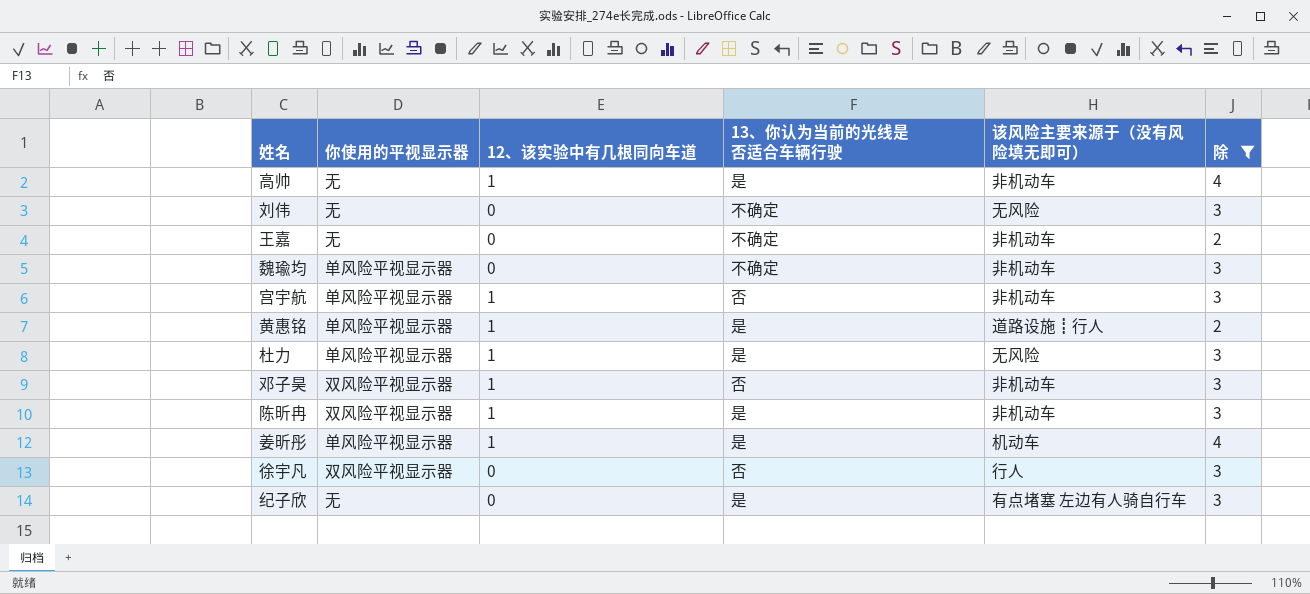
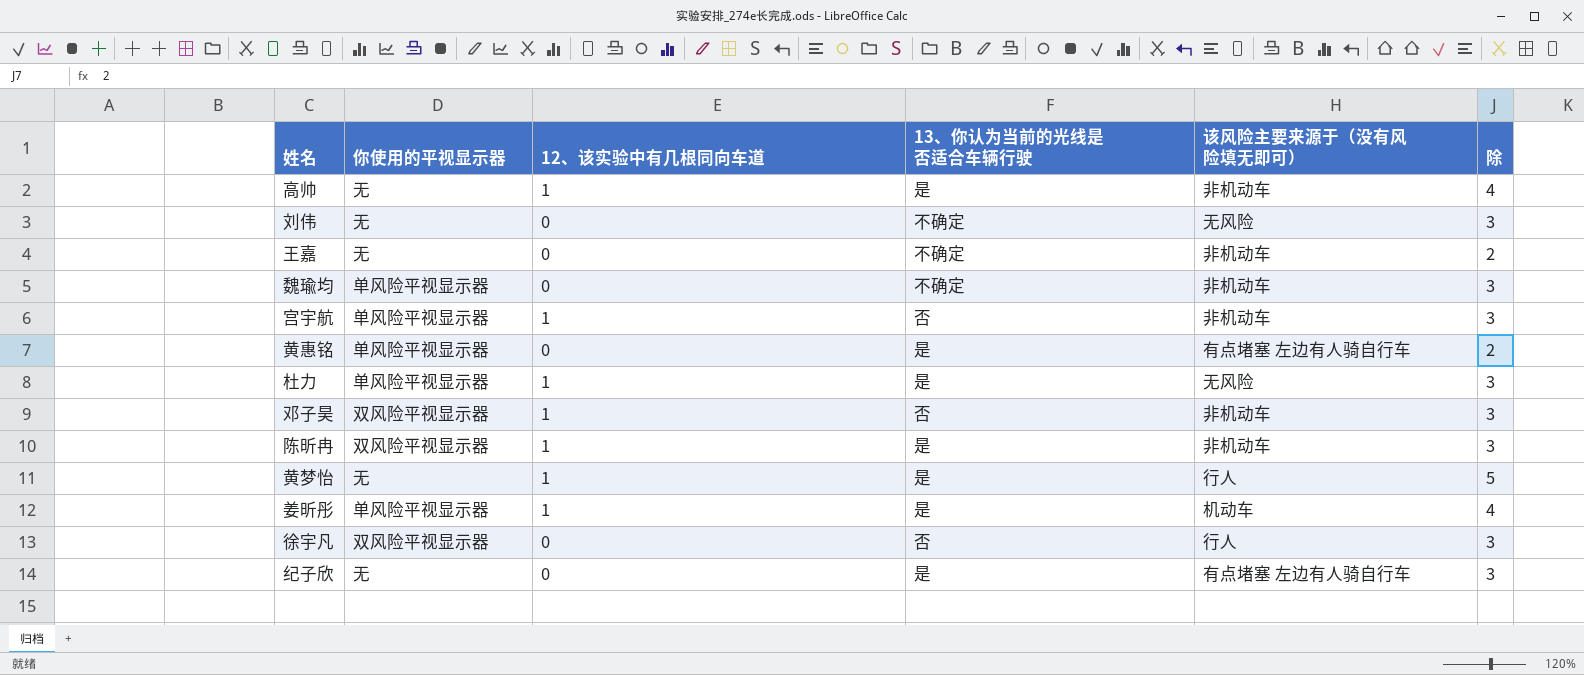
filter: 除 != 5 -> none
黄惠铭 | 12、该实验中有几根同向车道: 1 -> 0
黄惠铭 | 该风险主要来源于（没有风险填无即可）: 道路设施┋行人 -> 有点堵塞 左边有人骑自行车

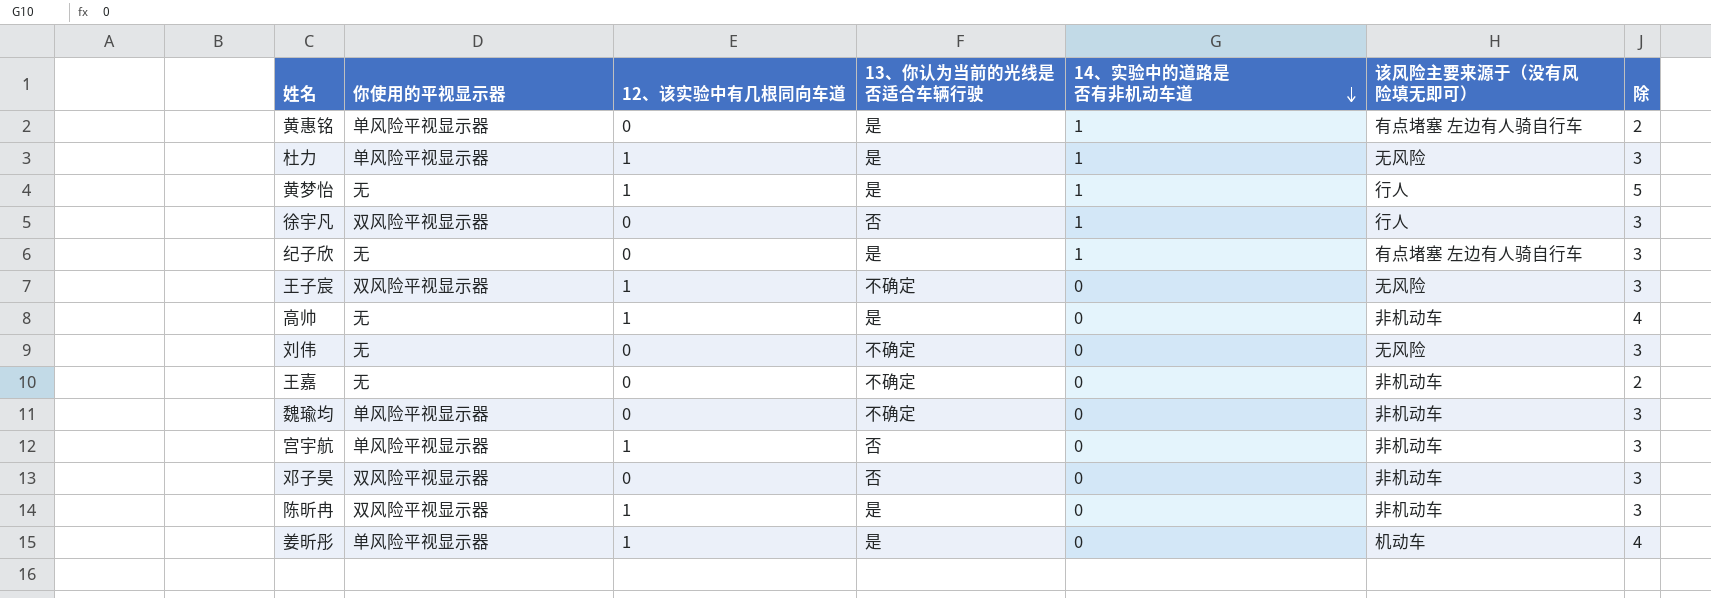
row order: none -> 14、实验中的道路是否有非机动车道 descending
column 14、实验中的道路是否有非机动车道 | position: none -> 5
row 王子宸: none -> 双风险平视显示器 | 1 | 不确定 | 0 | 无风险 | 3
邓子昊 | 12、该实验中有几根同向车道: 1 -> 0

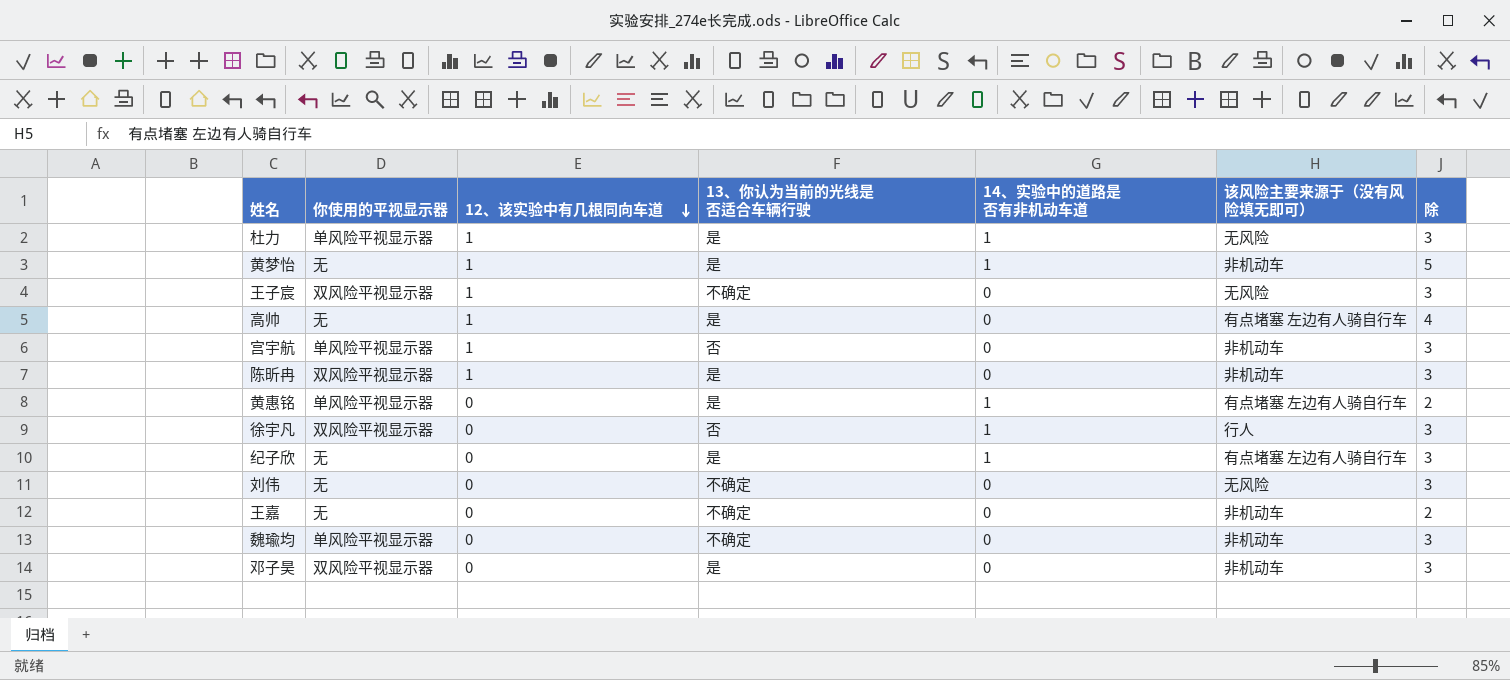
row order: 14、实验中的道路是否有非机动车道 descending -> 12、该实验中有几根同向车道 descending
row 姜昕彤: 单风险平视显示器 | 1 | 是 | 0 | 机动车 | 4 -> none
黄梦怡 | 该风险主要来源于（没有风险填无即可）: 行人 -> 非机动车
高帅 | 该风险主要来源于（没有风险填无即可）: 非机动车 -> 有点堵塞 左边有人骑自行车
邓子昊 | 13、你认为当前的光线是否适合车辆行驶: 否 -> 是

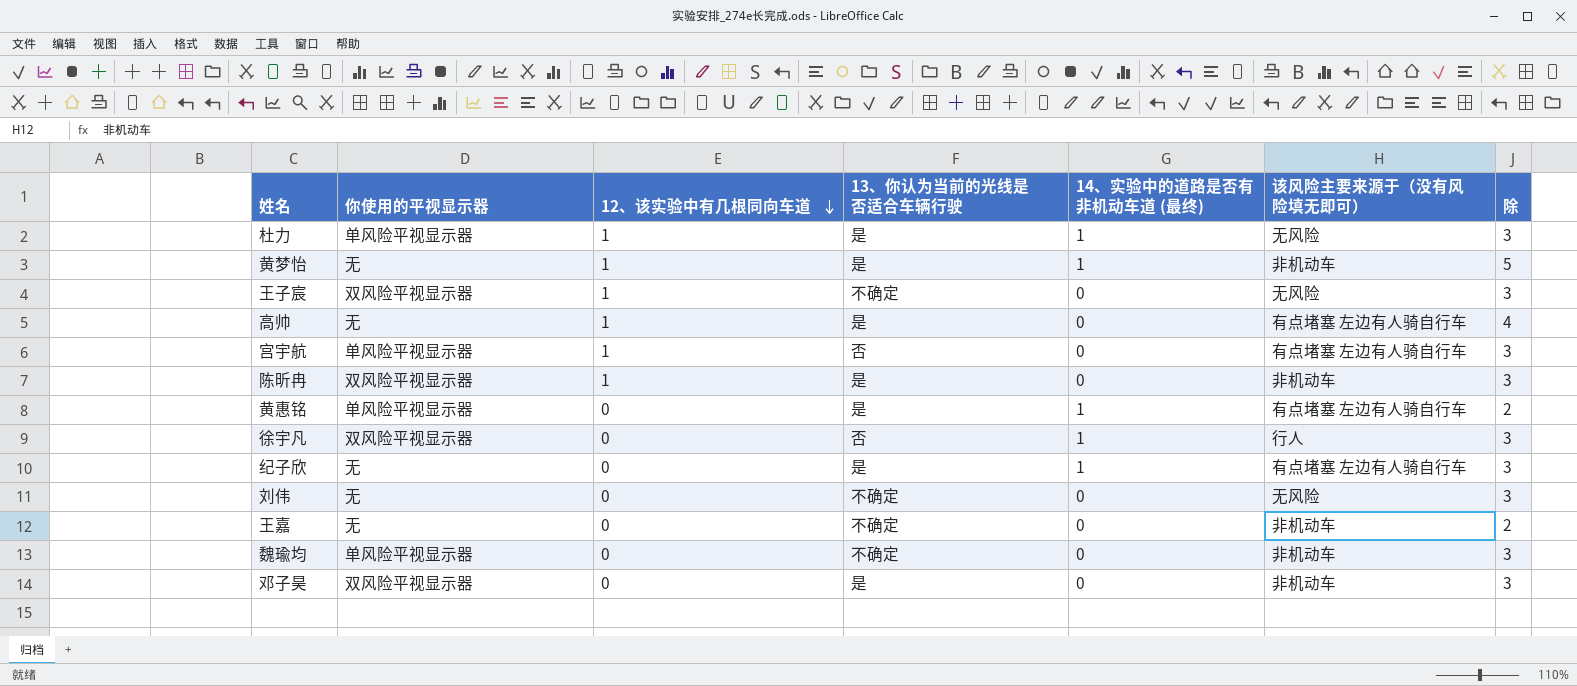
column name: 14、实验中的道路是否有非机动车道 -> 14、实验中的道路是否有非机动车道 (最终)
宫宇航 | 该风险主要来源于（没有风险填无即可）: 非机动车 -> 有点堵塞 左边有人骑自行车

